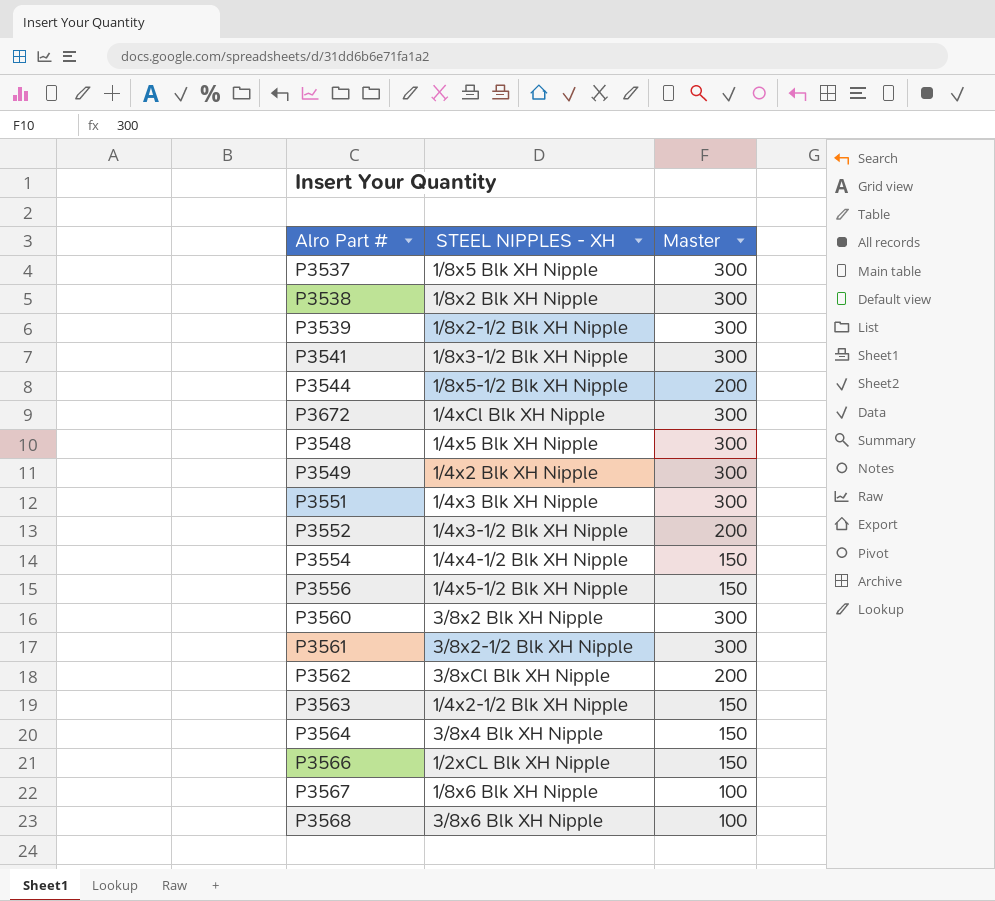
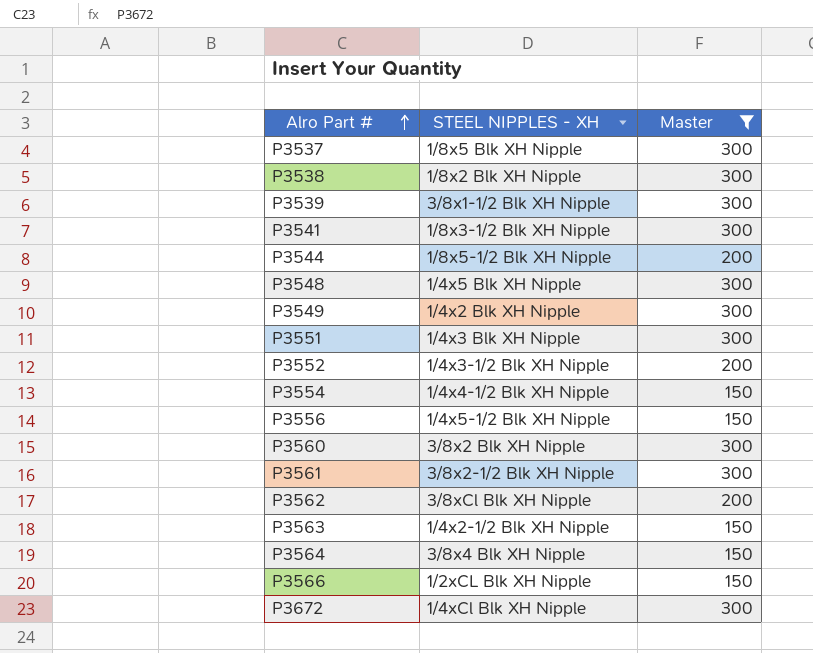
filter: none -> Master != 100
row order: none -> Alro Part # ascending
P3539 | STEEL NIPPLES - XH: 1/8x2-1/2 Blk XH Nipple -> 3/8x1-1/2 Blk XH Nipple

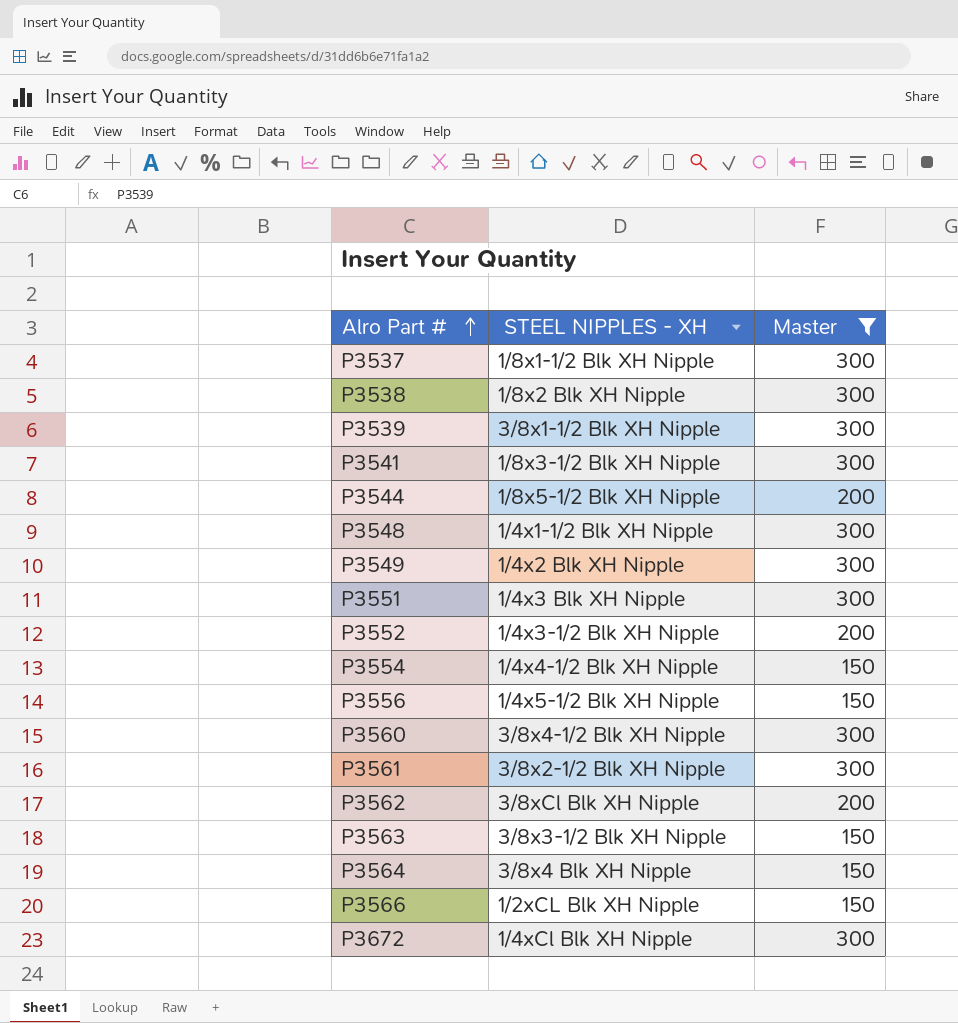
P3537 | STEEL NIPPLES - XH: 1/8x5 Blk XH Nipple -> 1/8x1-1/2 Blk XH Nipple
P3548 | STEEL NIPPLES - XH: 1/4x5 Blk XH Nipple -> 1/4x1-1/2 Blk XH Nipple
P3560 | STEEL NIPPLES - XH: 3/8x2 Blk XH Nipple -> 3/8x4-1/2 Blk XH Nipple
P3563 | STEEL NIPPLES - XH: 1/4x2-1/2 Blk XH Nipple -> 3/8x3-1/2 Blk XH Nipple

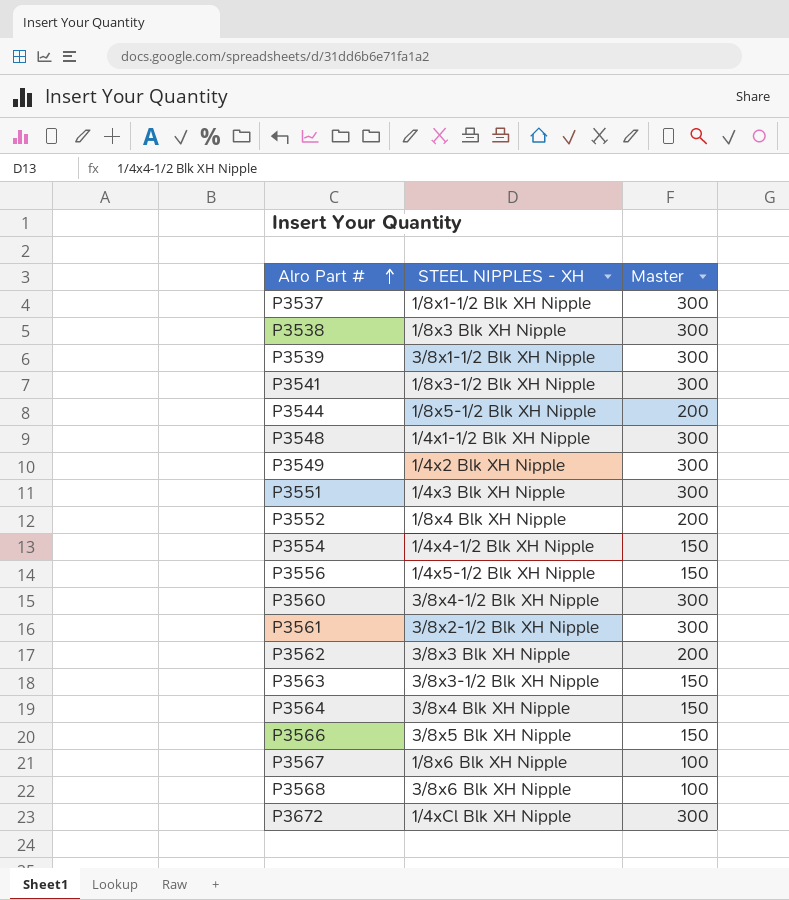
filter: Master != 100 -> none
P3538 | STEEL NIPPLES - XH: 1/8x2 Blk XH Nipple -> 1/8x3 Blk XH Nipple
P3552 | STEEL NIPPLES - XH: 1/4x3-1/2 Blk XH Nipple -> 1/8x4 Blk XH Nipple
P3562 | STEEL NIPPLES - XH: 3/8xCl Blk XH Nipple -> 3/8x3 Blk XH Nipple
P3566 | STEEL NIPPLES - XH: 1/2xCL Blk XH Nipple -> 3/8x5 Blk XH Nipple

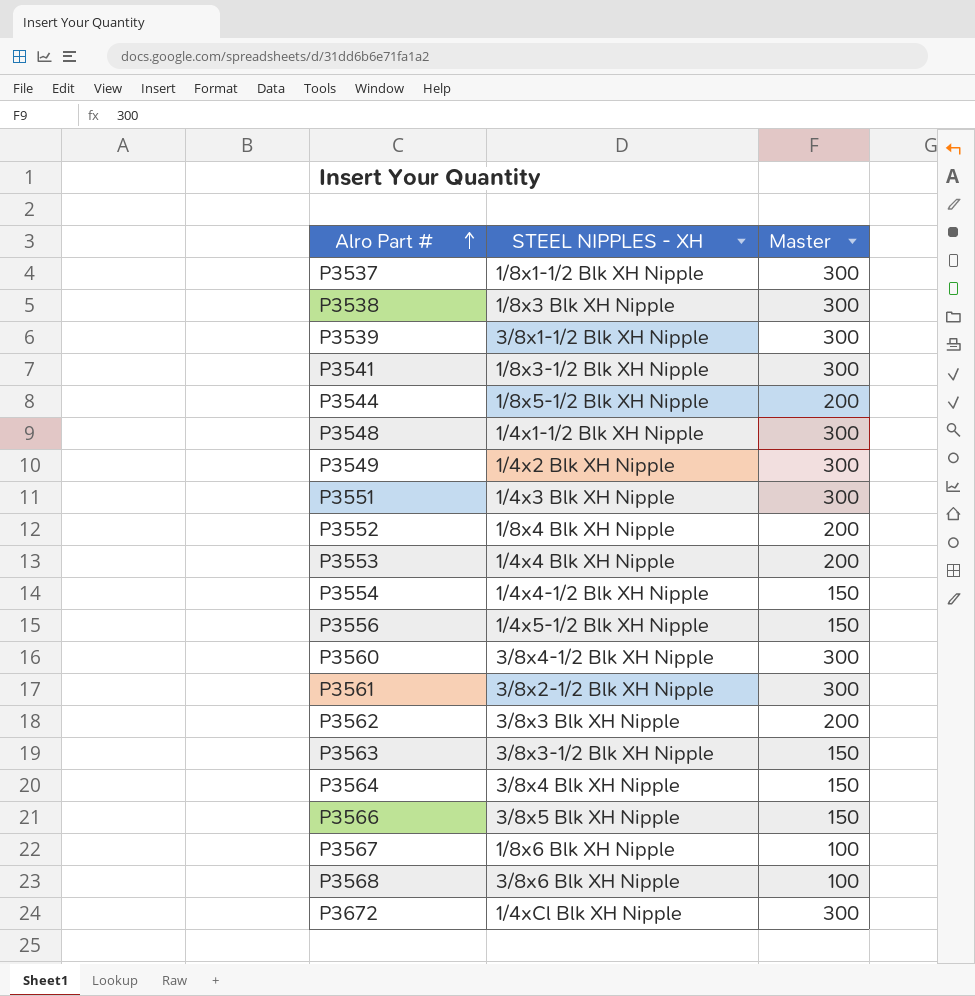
row P3553: none -> 1/4x4 Blk XH Nipple | 200

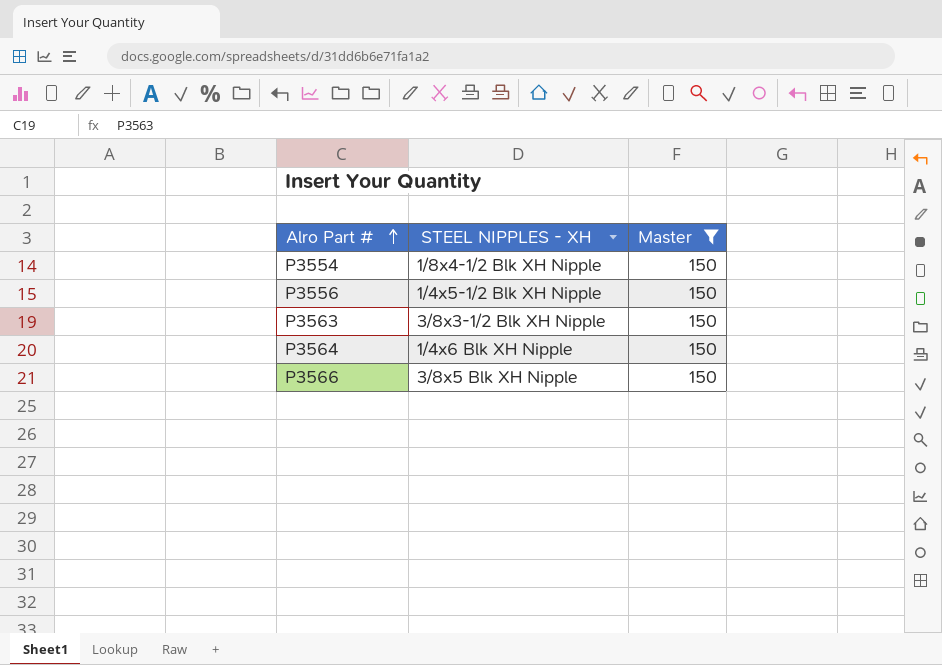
filter: none -> Master = 150
P3554 | STEEL NIPPLES - XH: 1/4x4-1/2 Blk XH Nipple -> 1/8x4-1/2 Blk XH Nipple
P3564 | STEEL NIPPLES - XH: 3/8x4 Blk XH Nipple -> 1/4x6 Blk XH Nipple

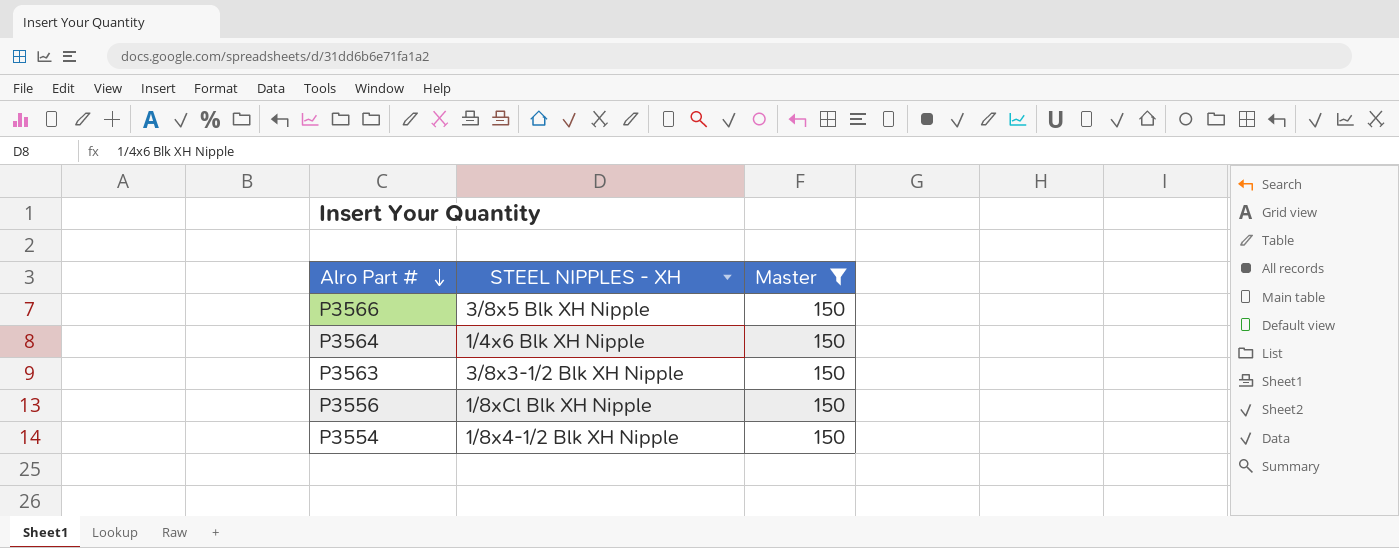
row order: Alro Part # ascending -> Alro Part # descending
P3556 | STEEL NIPPLES - XH: 1/4x5-1/2 Blk XH Nipple -> 1/8xCl Blk XH Nipple

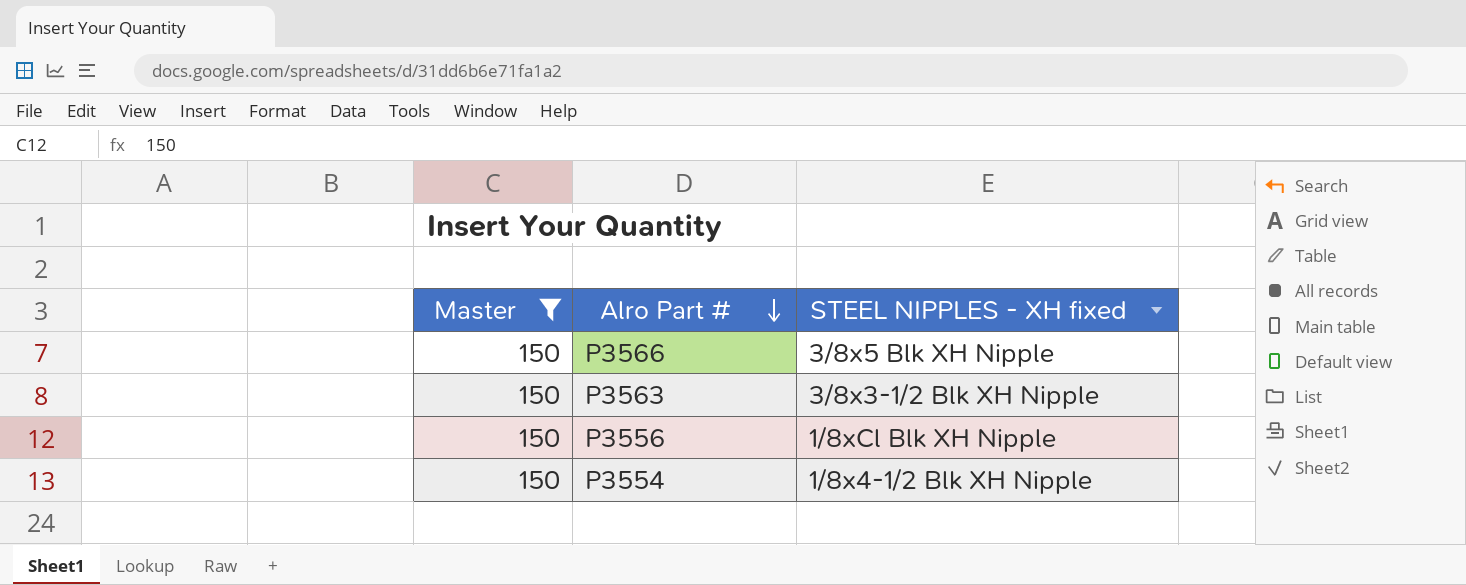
column Master | position: 3 -> 1
column name: STEEL NIPPLES - XH -> STEEL NIPPLES - XH fixed
row P3564: 1/4x6 Blk XH Nipple | 150 -> none

